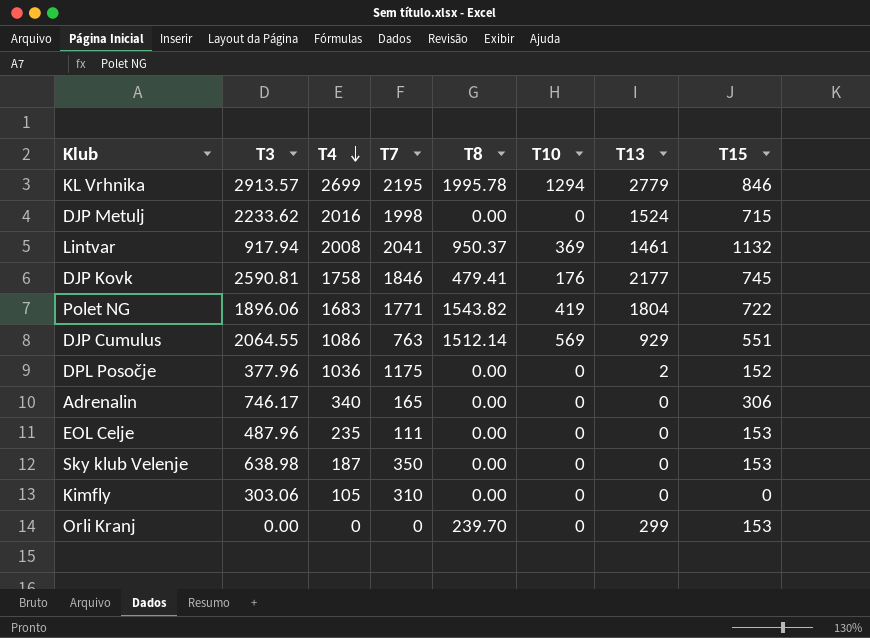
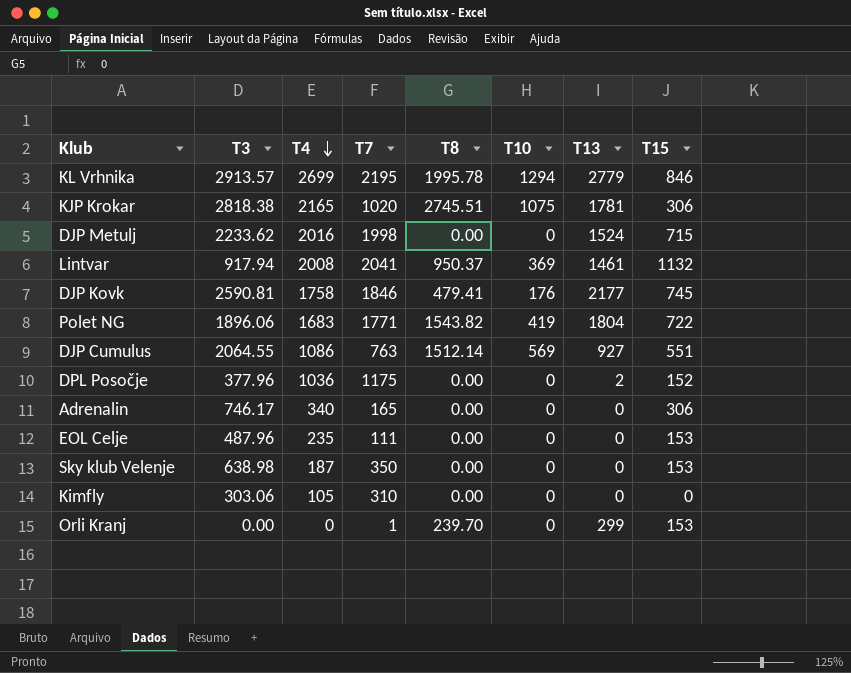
row KJP Krokar: none -> 2818.38 | 2165 | 1020 | 2745.51 | 1075 | 1781 | 306
DJP Cumulus | T13: 929 -> 927
Orli Kranj | T7: 0 -> 1

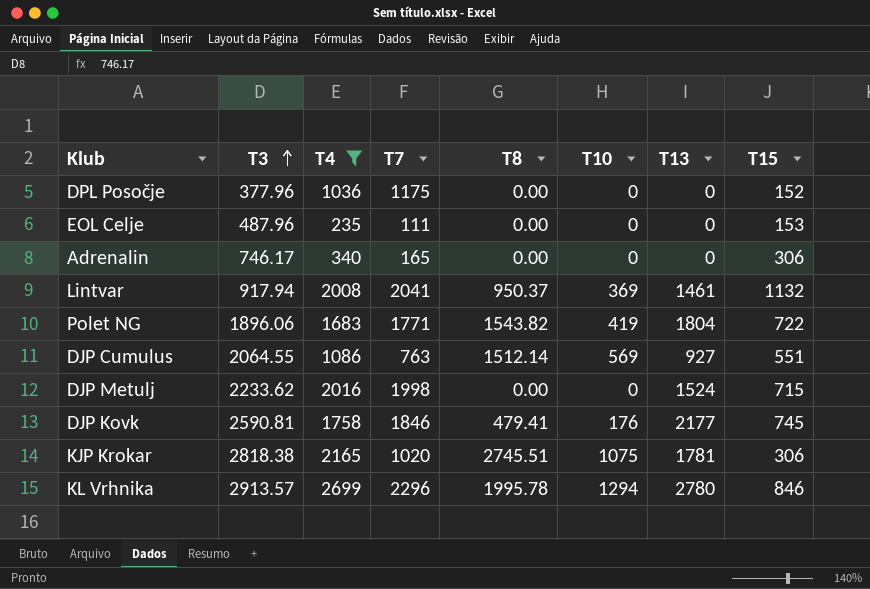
filter: none -> T4 >= 235
row order: T4 descending -> T3 ascending
DPL Posočje | T13: 2 -> 0
KL Vrhnika | T7: 2195 -> 2296
KL Vrhnika | T13: 2779 -> 2780

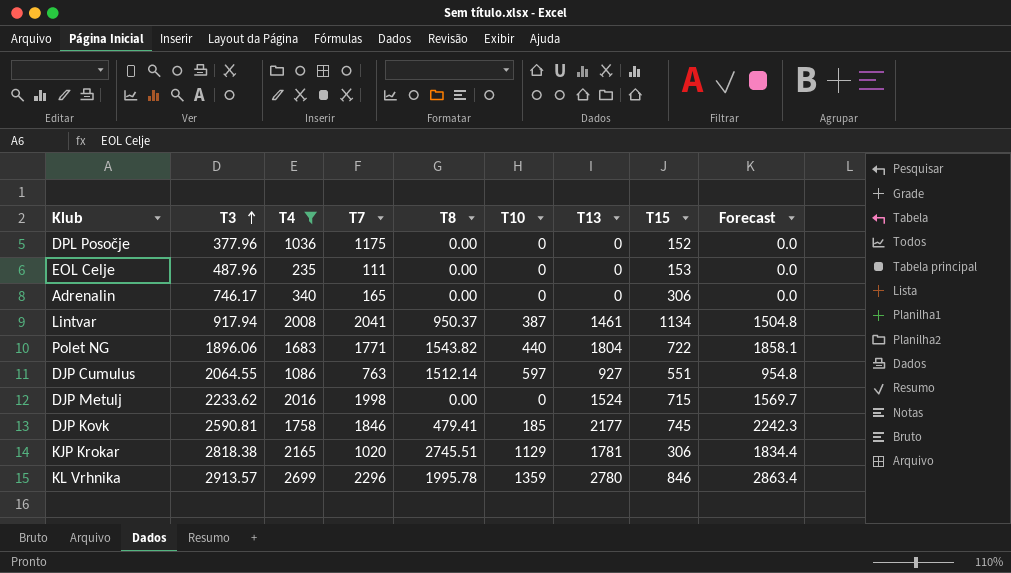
column Forecast | formula: none -> [T13] * 1.03
Lintvar | T10: 369 -> 387
Lintvar | T15: 1132 -> 1134
Polet NG | T10: 419 -> 440
DJP Cumulus | T10: 569 -> 597
DJP Kovk | T10: 176 -> 185
KJP Krokar | T10: 1075 -> 1129
KL Vrhnika | T10: 1294 -> 1359

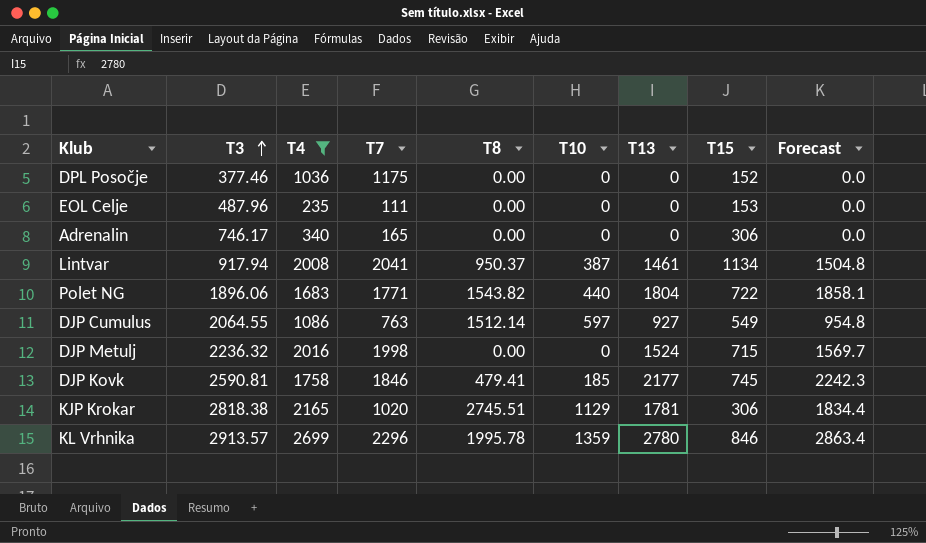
DPL Posočje | T3: 377.96 -> 377.46
DJP Cumulus | T15: 551 -> 549
DJP Metulj | T3: 2233.62 -> 2236.32

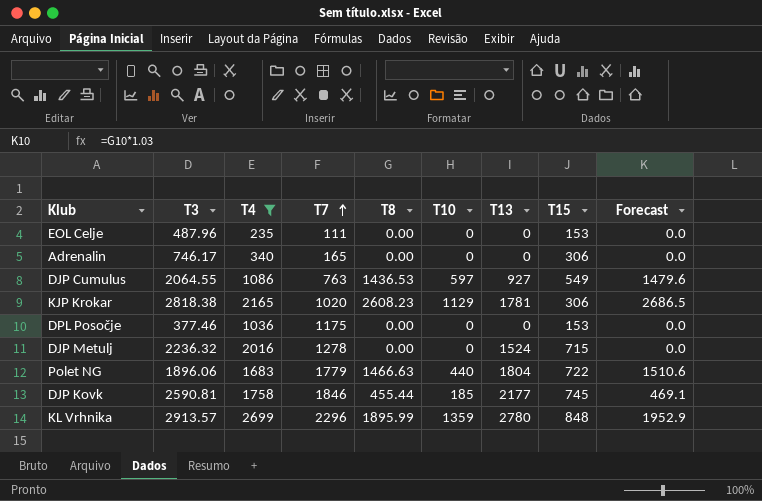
row order: T3 ascending -> T7 ascending
column Forecast | formula: [T13] * 1.03 -> [T8] * 1.03
row Lintvar: 917.94 | 2008 | 2041 | 950.37 | 387 | 1461 | 1134 | 1504.8 -> none
DJP Cumulus | T8: 1512.14 -> 1436.53
KJP Krokar | T8: 2745.51 -> 2608.23
DPL Posočje | T15: 152 -> 153
DJP Metulj | T7: 1998 -> 1278
Polet NG | T7: 1771 -> 1779
Polet NG | T8: 1543.82 -> 1466.63
DJP Kovk | T8: 479.41 -> 455.44
KL Vrhnika | T8: 1995.78 -> 1895.99
KL Vrhnika | T15: 846 -> 848

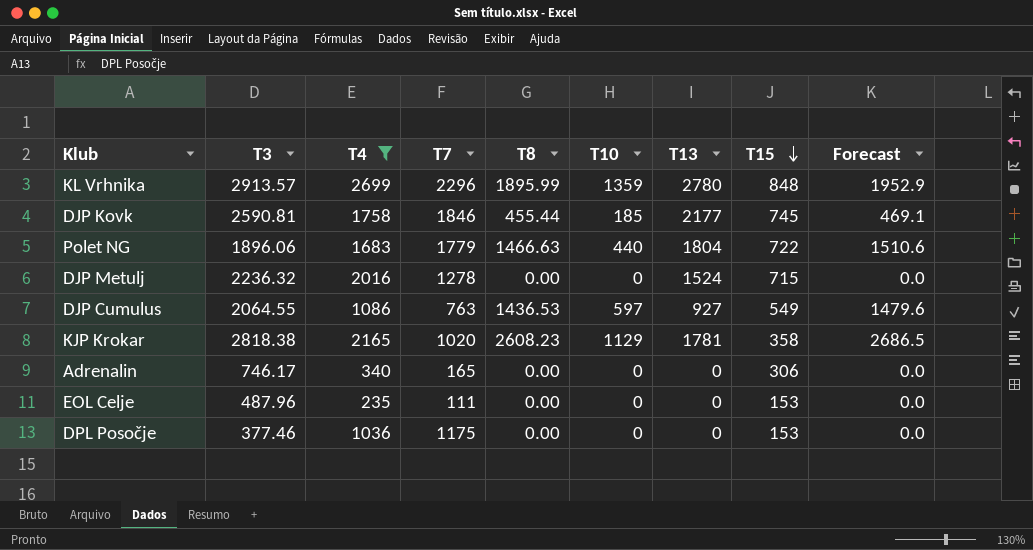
row order: T7 ascending -> T15 descending
KJP Krokar | T15: 306 -> 358

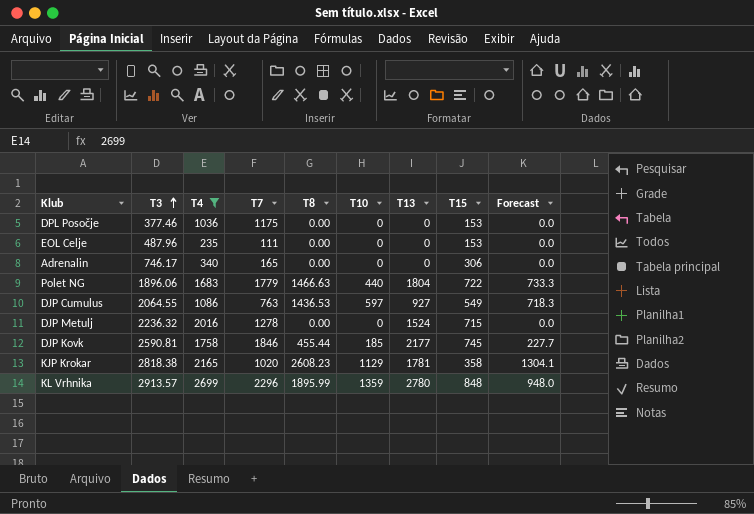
row order: T15 descending -> T3 ascending
column Forecast | formula: [T8] * 1.03 -> [T8] * 0.5

